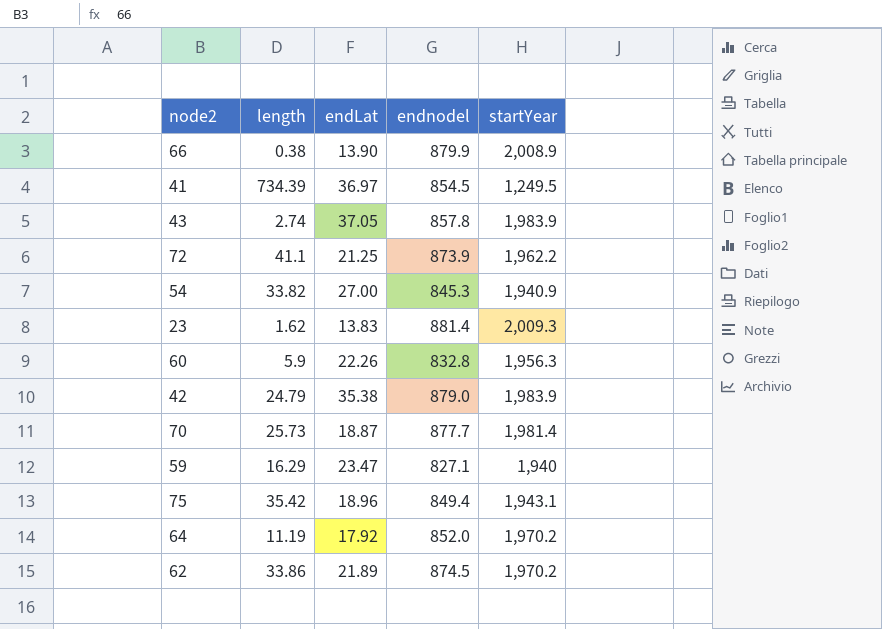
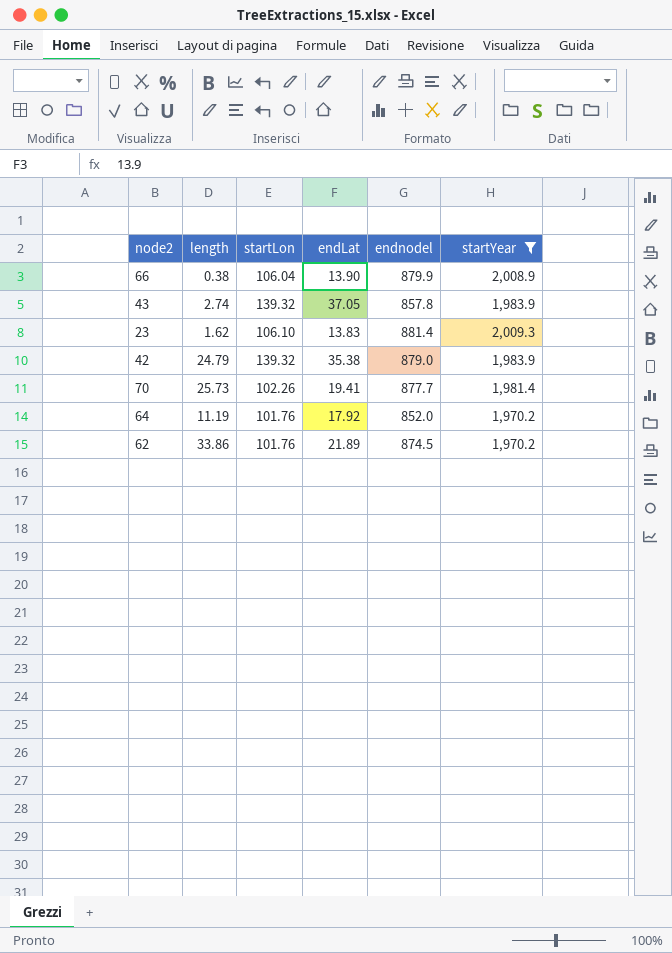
filter: none -> startYear >= 1,970.2
column startLon | position: none -> 3
70 | endLat: 18.87 -> 19.41

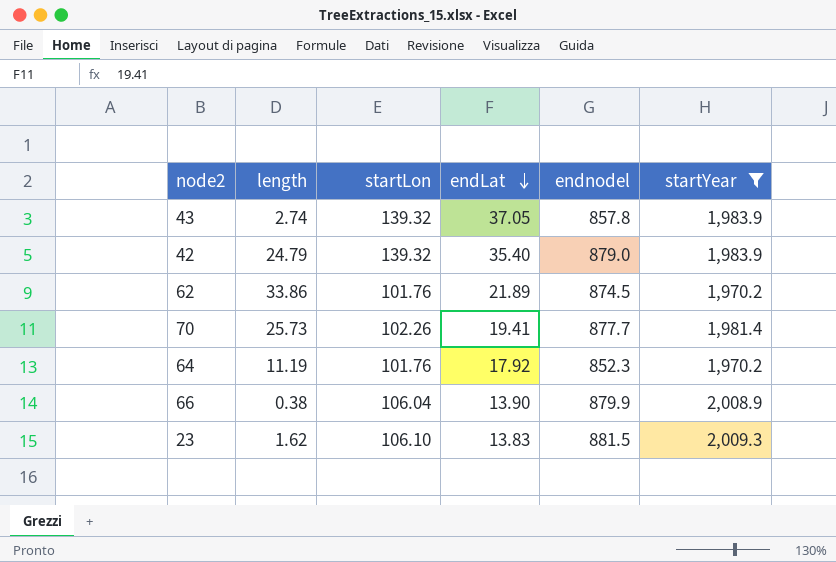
row order: none -> endLat descending
42 | endLat: 35.38 -> 35.40
64 | endnodel: 852.0 -> 852.3
23 | endnodel: 881.4 -> 881.5

